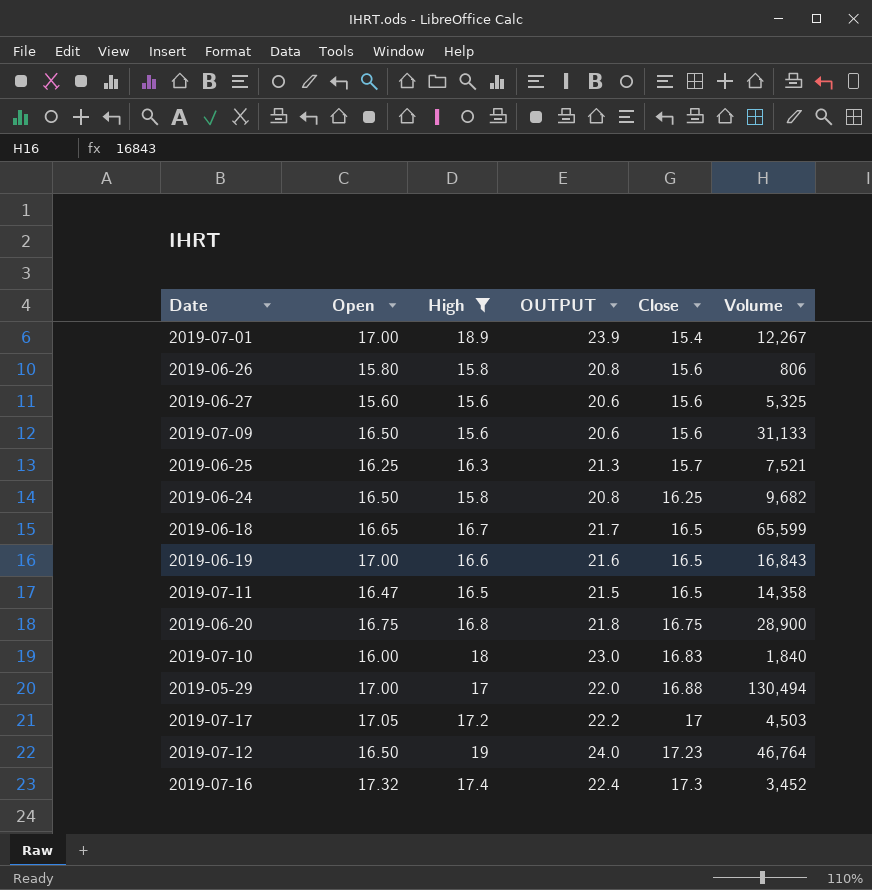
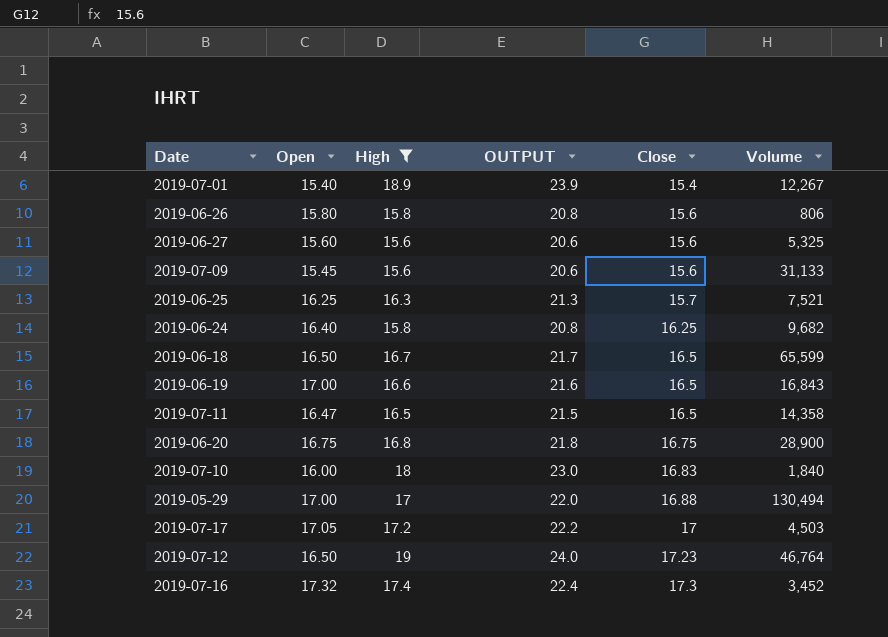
2019-07-01 | Open: 17.00 -> 15.40
2019-07-09 | Open: 16.50 -> 15.45
2019-06-24 | Open: 16.50 -> 16.40
2019-06-18 | Open: 16.65 -> 16.50

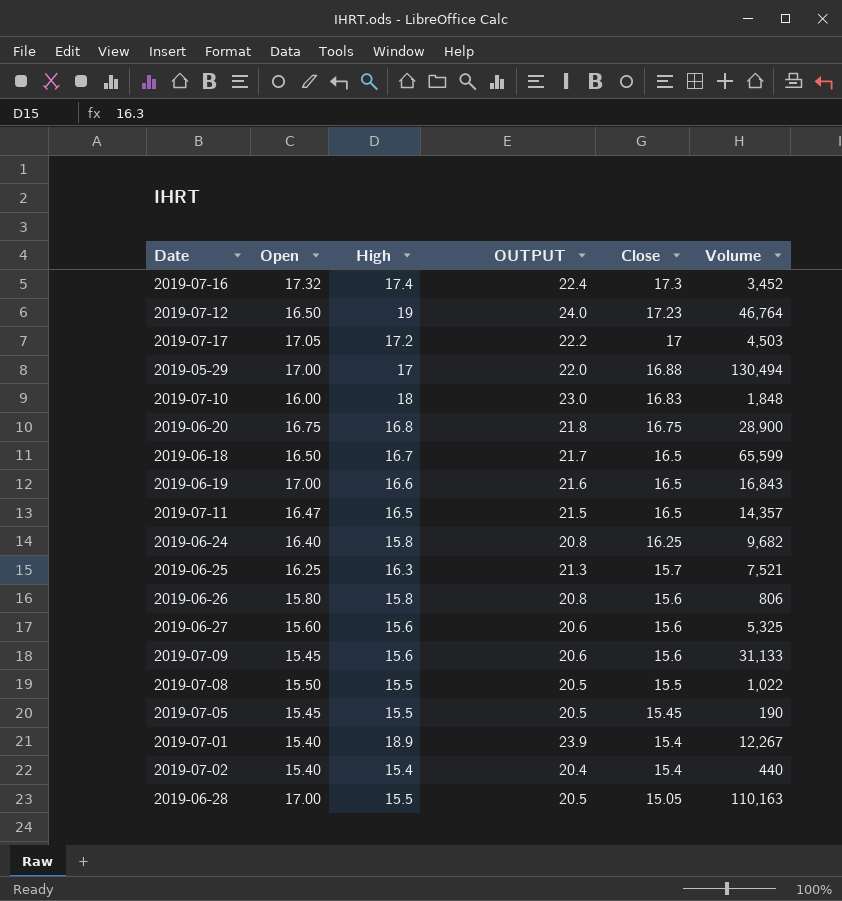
filter: High >= 15.6 -> none
row order: Close ascending -> Close descending
2019-07-10 | Volume: 1,840 -> 1,848
2019-07-11 | Volume: 14,358 -> 14,357

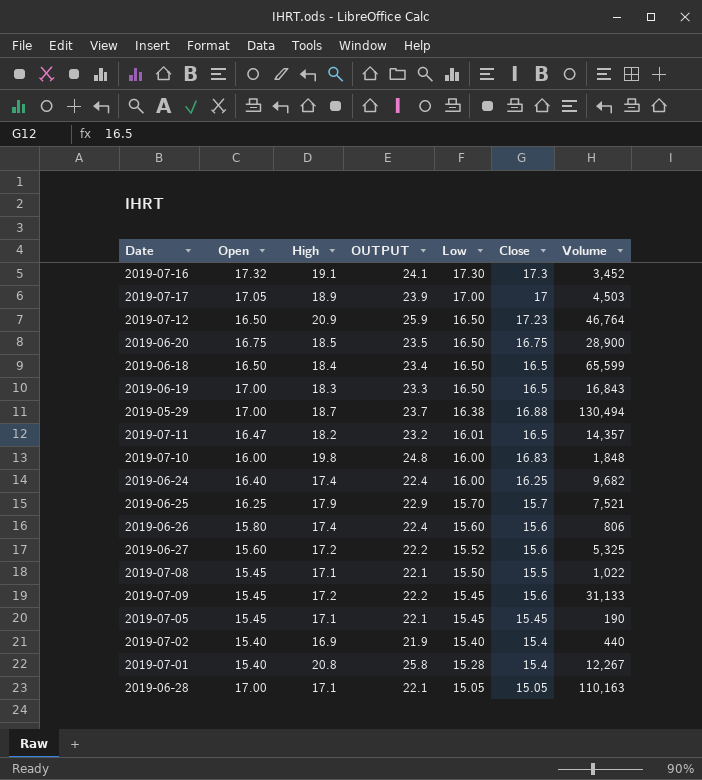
row order: Close descending -> Low descending
column Low | position: none -> 5
2019-07-16 | High: 17.4 -> 19.1
2019-07-16 | OUTPUT: 22.4 -> 24.1
2019-07-17 | High: 17.2 -> 18.9
2019-07-17 | OUTPUT: 22.2 -> 23.9
2019-07-12 | High: 19 -> 20.9
2019-07-12 | OUTPUT: 24.0 -> 25.9
2019-06-20 | High: 16.8 -> 18.5
2019-06-20 | OUTPUT: 21.8 -> 23.5
2019-06-18 | High: 16.7 -> 18.4
2019-06-18 | OUTPUT: 21.7 -> 23.4
2019-06-19 | High: 16.6 -> 18.3
2019-06-19 | OUTPUT: 21.6 -> 23.3
2019-05-29 | High: 17 -> 18.7
2019-05-29 | OUTPUT: 22.0 -> 23.7
2019-07-11 | High: 16.5 -> 18.2
2019-07-11 | OUTPUT: 21.5 -> 23.2
2019-07-10 | High: 18 -> 19.8
2019-07-10 | OUTPUT: 23.0 -> 24.8
2019-06-24 | High: 15.8 -> 17.4
2019-06-24 | OUTPUT: 20.8 -> 22.4
2019-06-25 | High: 16.3 -> 17.9
2019-06-25 | OUTPUT: 21.3 -> 22.9
2019-06-26 | High: 15.8 -> 17.4
2019-06-26 | OUTPUT: 20.8 -> 22.4
2019-06-27 | High: 15.6 -> 17.2
2019-06-27 | OUTPUT: 20.6 -> 22.2
2019-07-08 | Open: 15.50 -> 15.45
2019-07-08 | High: 15.5 -> 17.1
2019-07-08 | OUTPUT: 20.5 -> 22.1
2019-07-09 | High: 15.6 -> 17.2
2019-07-09 | OUTPUT: 20.6 -> 22.2
2019-07-05 | High: 15.5 -> 17.1
2019-07-05 | OUTPUT: 20.5 -> 22.1
2019-07-02 | High: 15.4 -> 16.9
2019-07-02 | OUTPUT: 20.4 -> 21.9
2019-07-01 | High: 18.9 -> 20.8
2019-07-01 | OUTPUT: 23.9 -> 25.8
2019-06-28 | High: 15.5 -> 17.1
2019-06-28 | OUTPUT: 20.5 -> 22.1

